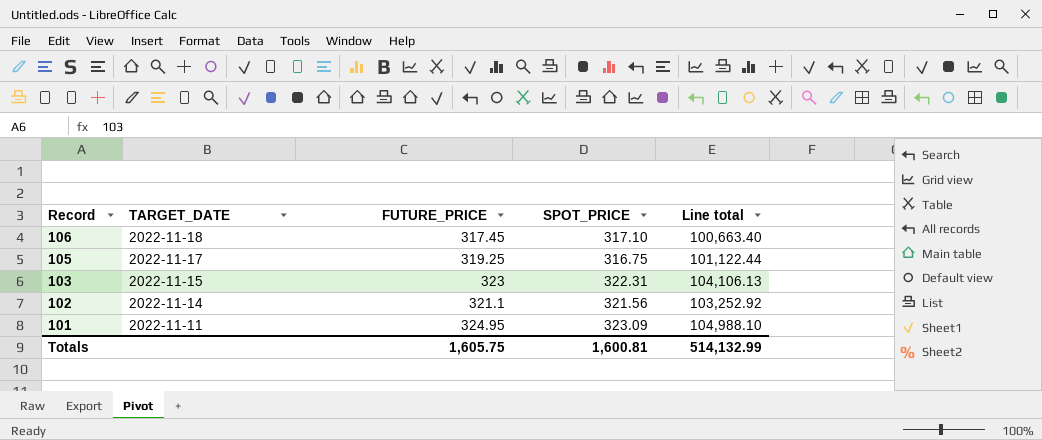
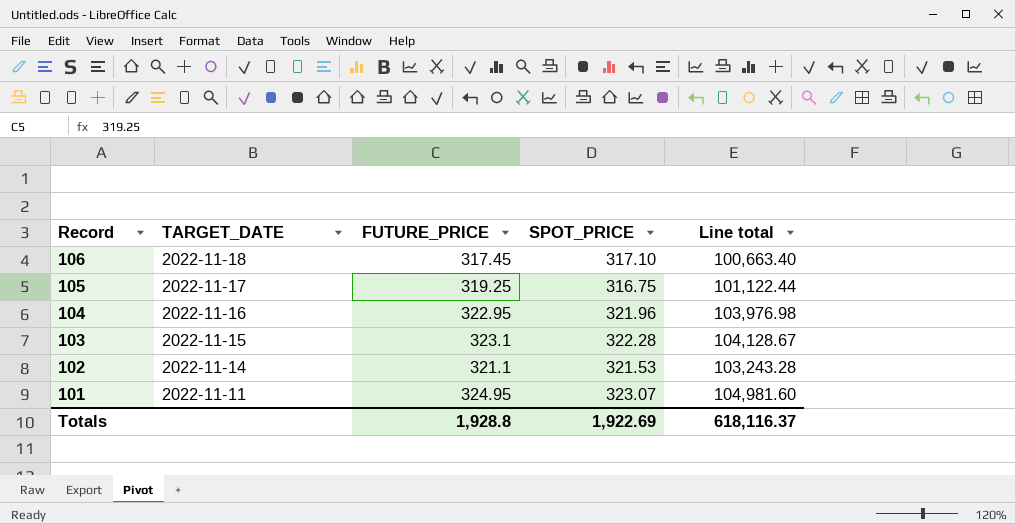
row 104: none -> 2022-11-16 | 322.95 | 321.96 | 103,976.98
103 | FUTURE_PRICE: 323 -> 323.1
103 | SPOT_PRICE: 322.31 -> 322.28
103 | Line total: 104,106.13 -> 104,128.67
102 | SPOT_PRICE: 321.56 -> 321.53
102 | Line total: 103,252.92 -> 103,243.28
101 | SPOT_PRICE: 323.09 -> 323.07
101 | Line total: 104,988.10 -> 104,981.60
Totals | FUTURE_PRICE: 1,605.75 -> 1,928.8
Totals | SPOT_PRICE: 1,600.81 -> 1,922.69
Totals | Line total: 514,132.99 -> 618,116.37

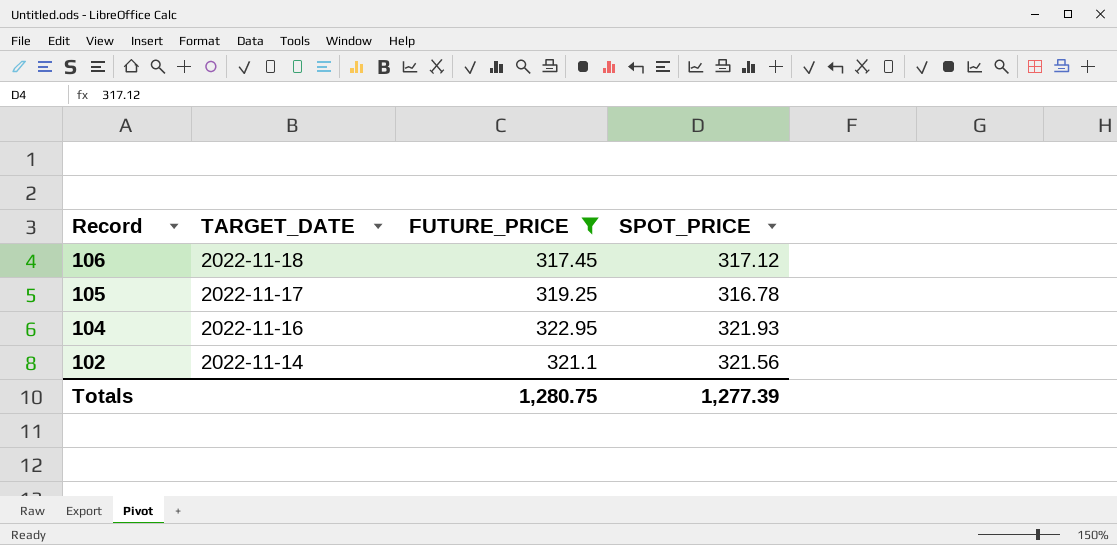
filter: none -> FUTURE_PRICE <= 322.95
column Line total | formula: [FUTURE_PRICE] * [SPOT_PRICE] -> none
106 | SPOT_PRICE: 317.10 -> 317.12
105 | SPOT_PRICE: 316.75 -> 316.78
104 | SPOT_PRICE: 321.96 -> 321.93
102 | SPOT_PRICE: 321.53 -> 321.56
Totals | FUTURE_PRICE: 1,928.8 -> 1,280.75
Totals | SPOT_PRICE: 1,922.69 -> 1,277.39

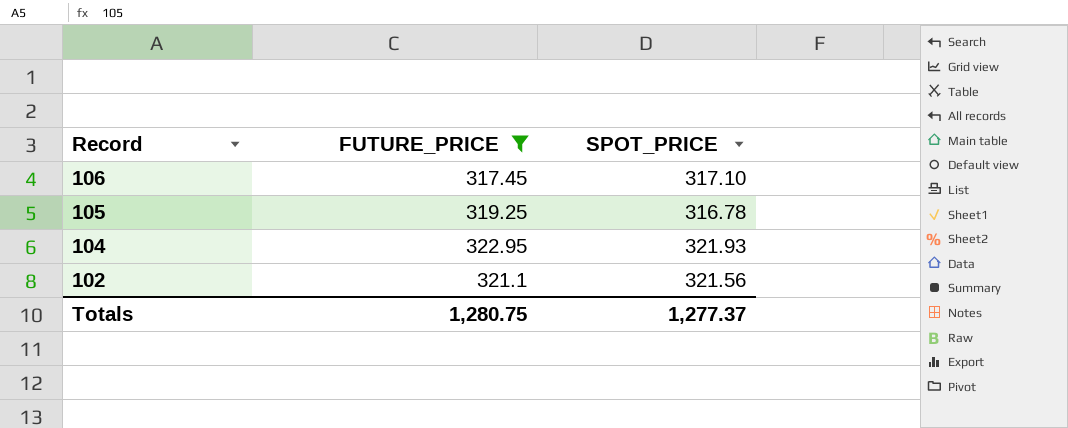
column TARGET_DATE | position: 2 -> none
106 | SPOT_PRICE: 317.12 -> 317.10
Totals | SPOT_PRICE: 1,277.39 -> 1,277.37

